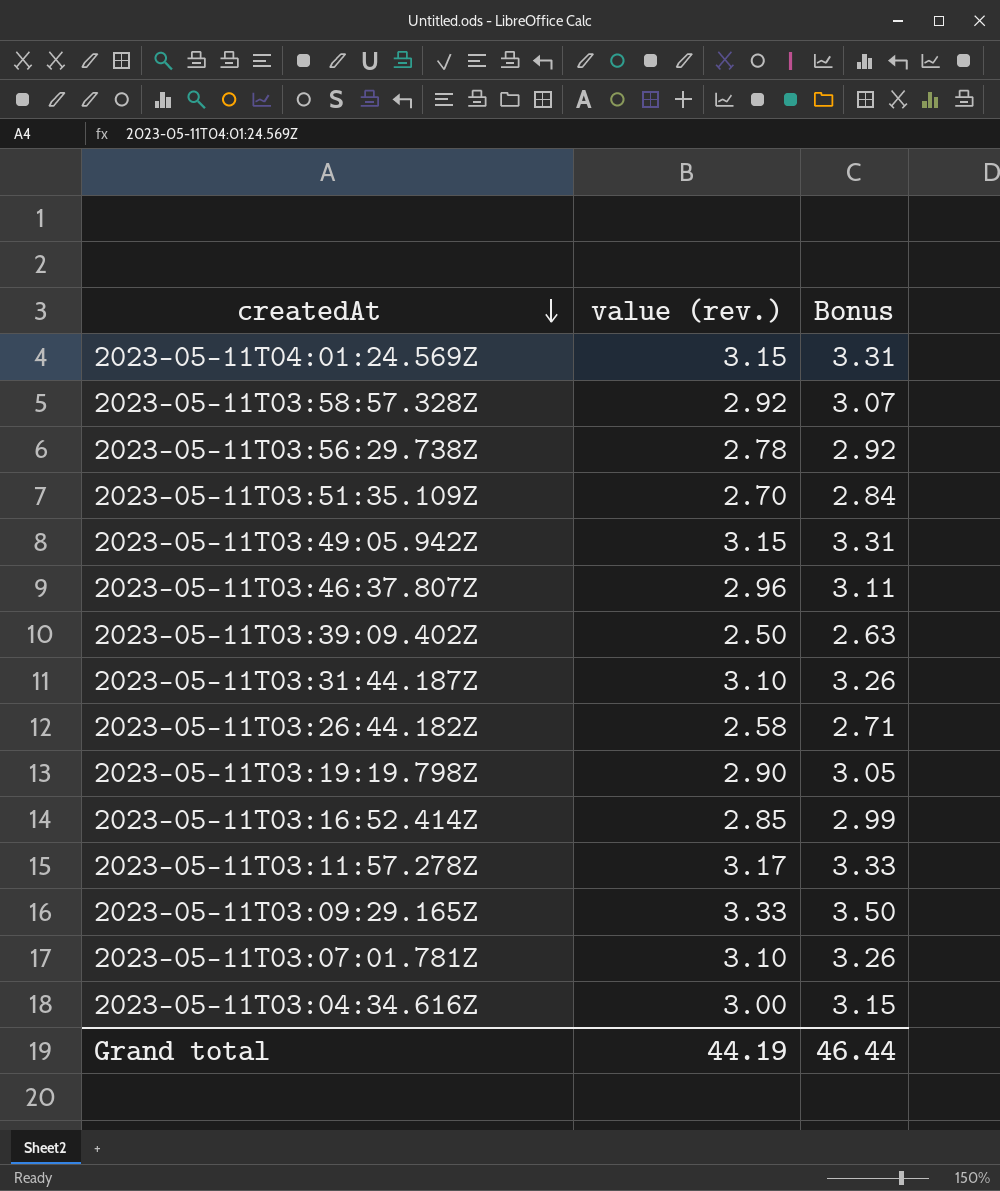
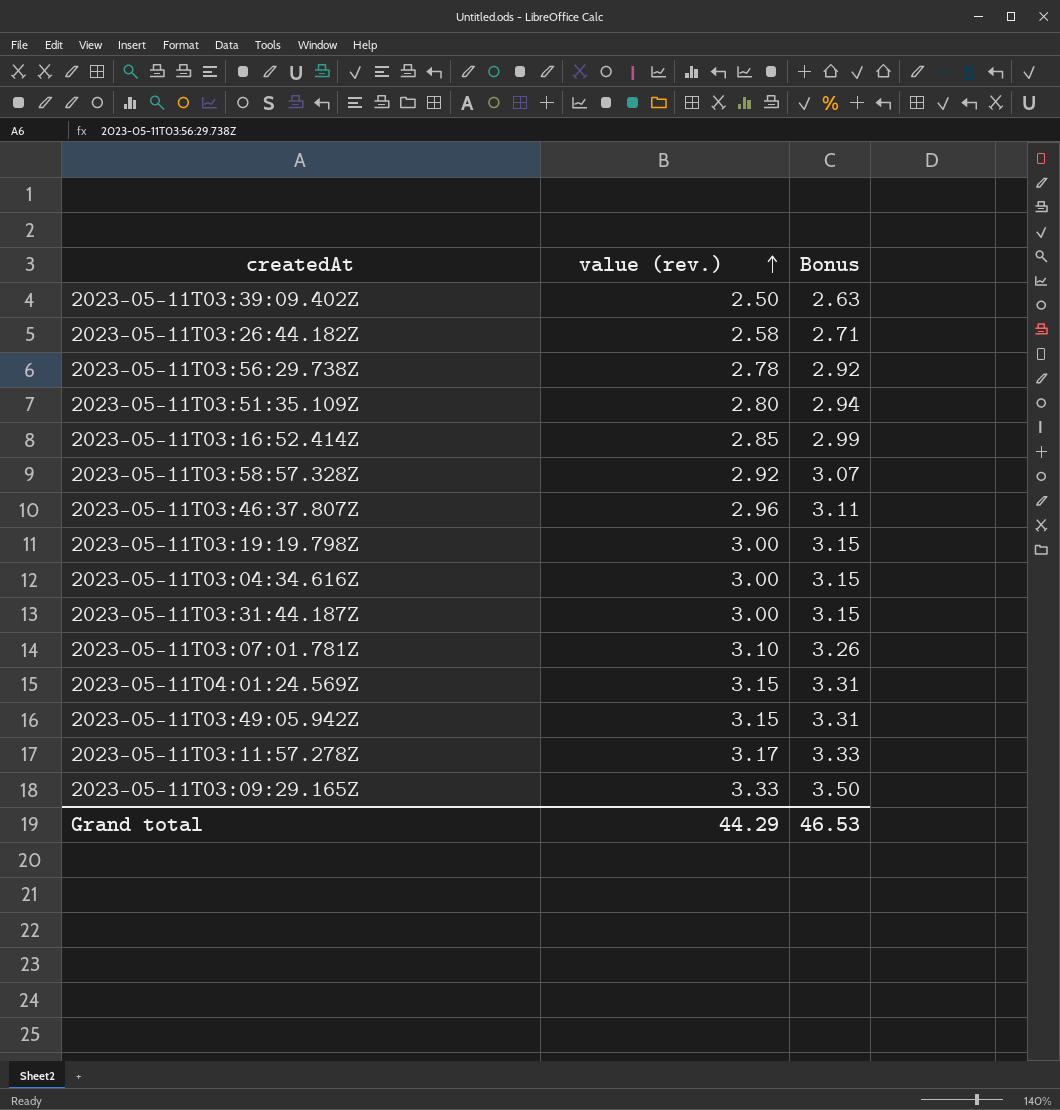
row order: createdAt descending -> value (rev.) ascending
2023-05-11T03:51:35.109Z | value (rev.): 2.70 -> 2.80
2023-05-11T03:51:35.109Z | Bonus: 2.84 -> 2.94
2023-05-11T03:19:19.798Z | value (rev.): 2.90 -> 3.00
2023-05-11T03:19:19.798Z | Bonus: 3.05 -> 3.15
2023-05-11T03:31:44.187Z | value (rev.): 3.10 -> 3.00
2023-05-11T03:31:44.187Z | Bonus: 3.26 -> 3.15
Grand total | value (rev.): 44.19 -> 44.29
Grand total | Bonus: 46.44 -> 46.53

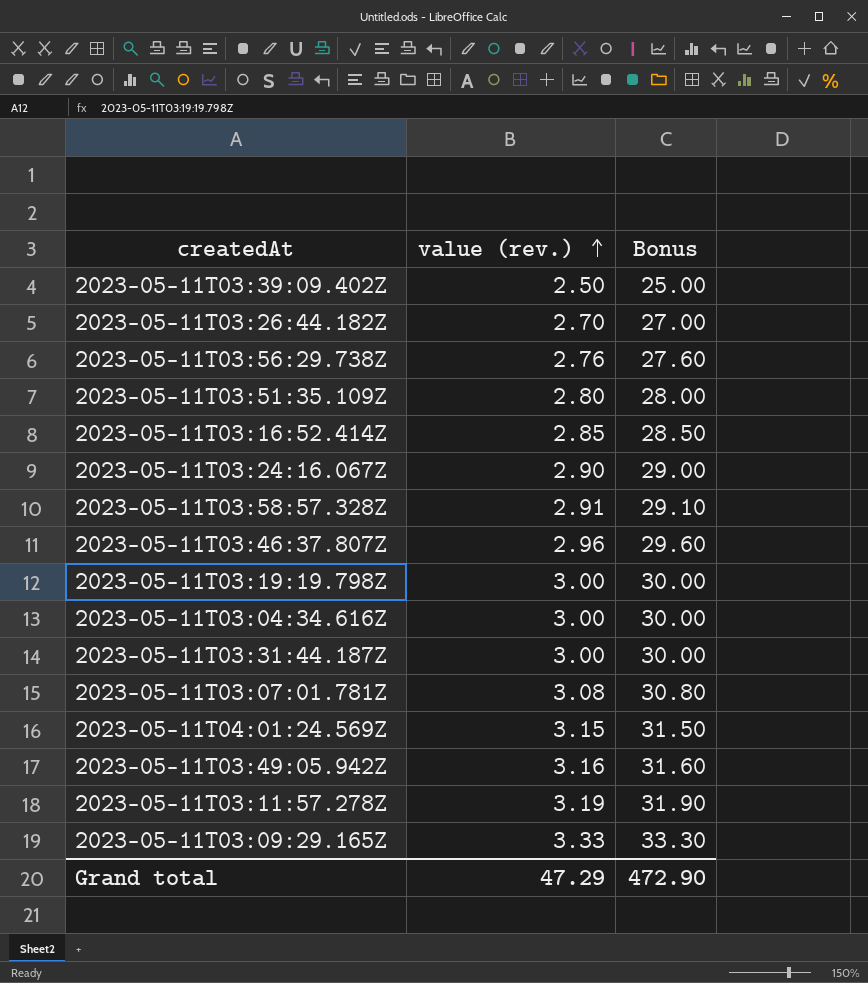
column Bonus | formula: [value (rev.)] * 1.05 -> [value (rev.)] * 10
2023-05-11T03:26:44.182Z | value (rev.): 2.58 -> 2.70
2023-05-11T03:56:29.738Z | value (rev.): 2.78 -> 2.76
row 2023-05-11T03:24:16.067Z: none -> 2.90 | 29.00
2023-05-11T03:58:57.328Z | value (rev.): 2.92 -> 2.91
2023-05-11T03:07:01.781Z | value (rev.): 3.10 -> 3.08
2023-05-11T03:49:05.942Z | value (rev.): 3.15 -> 3.16
2023-05-11T03:11:57.278Z | value (rev.): 3.17 -> 3.19
Grand total | value (rev.): 44.29 -> 47.29
Grand total | Bonus: 46.53 -> 472.90

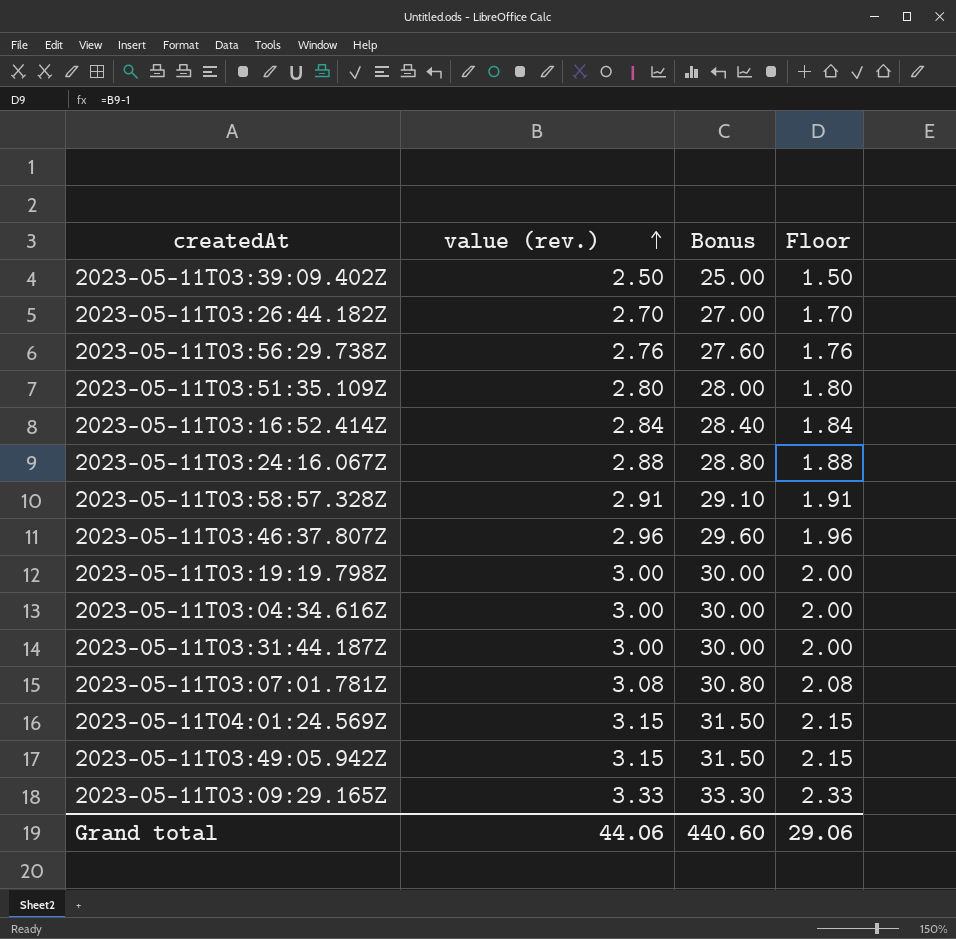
column Floor | formula: none -> [value (rev.)] - 1
row 2023-05-11T03:11:57.278Z: 3.19 | 31.90 -> none
2023-05-11T03:16:52.414Z | value (rev.): 2.85 -> 2.84
2023-05-11T03:16:52.414Z | Bonus: 28.50 -> 28.40
2023-05-11T03:24:16.067Z | value (rev.): 2.90 -> 2.88
2023-05-11T03:24:16.067Z | Bonus: 29.00 -> 28.80
2023-05-11T03:49:05.942Z | value (rev.): 3.16 -> 3.15
2023-05-11T03:49:05.942Z | Bonus: 31.60 -> 31.50
Grand total | value (rev.): 47.29 -> 44.06
Grand total | Bonus: 472.90 -> 440.60

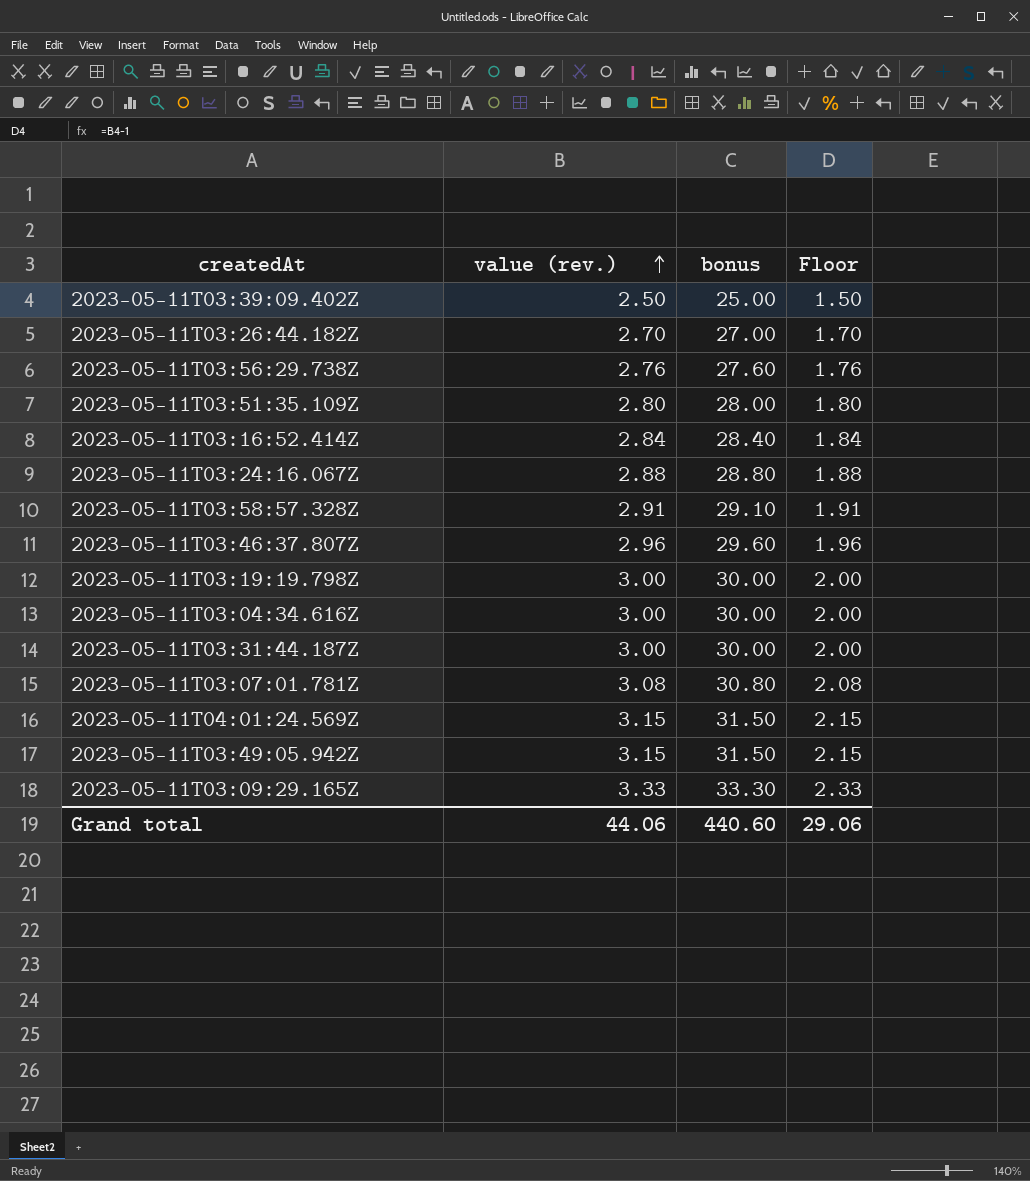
column name: Bonus -> bonus

